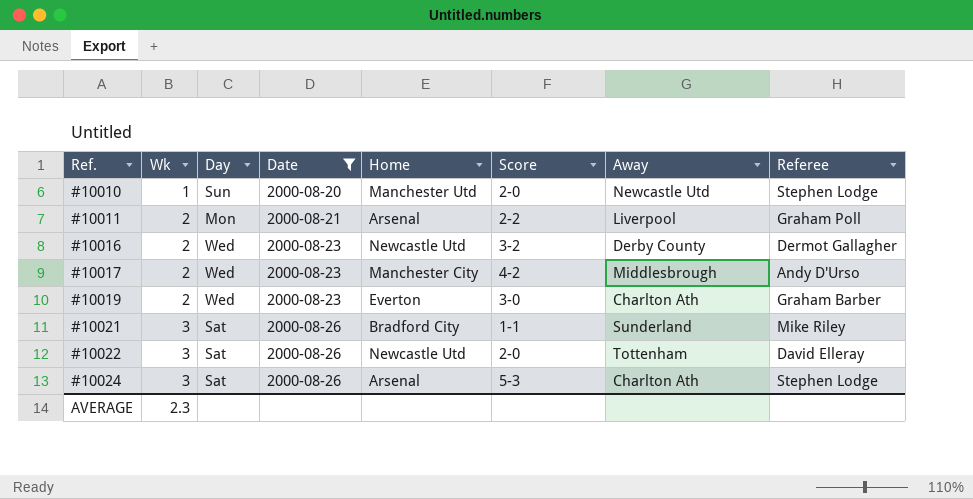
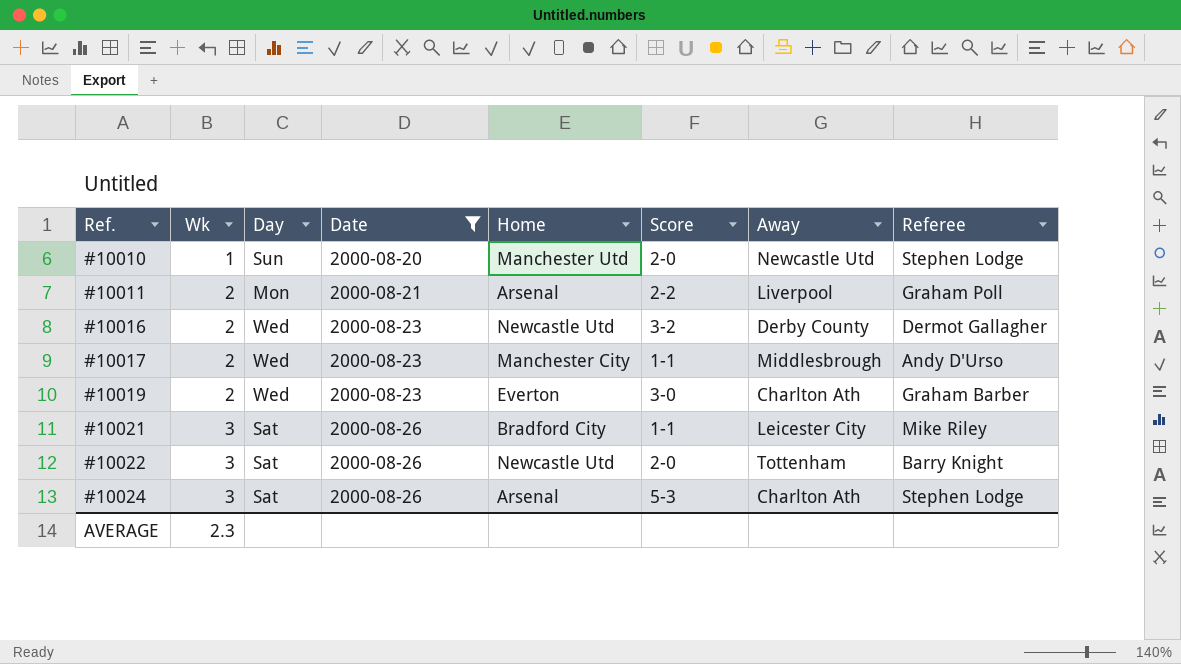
#10017 | Score: 4-2 -> 1-1
#10021 | Away: Sunderland -> Leicester City
#10022 | Referee: David Elleray -> Barry Knight

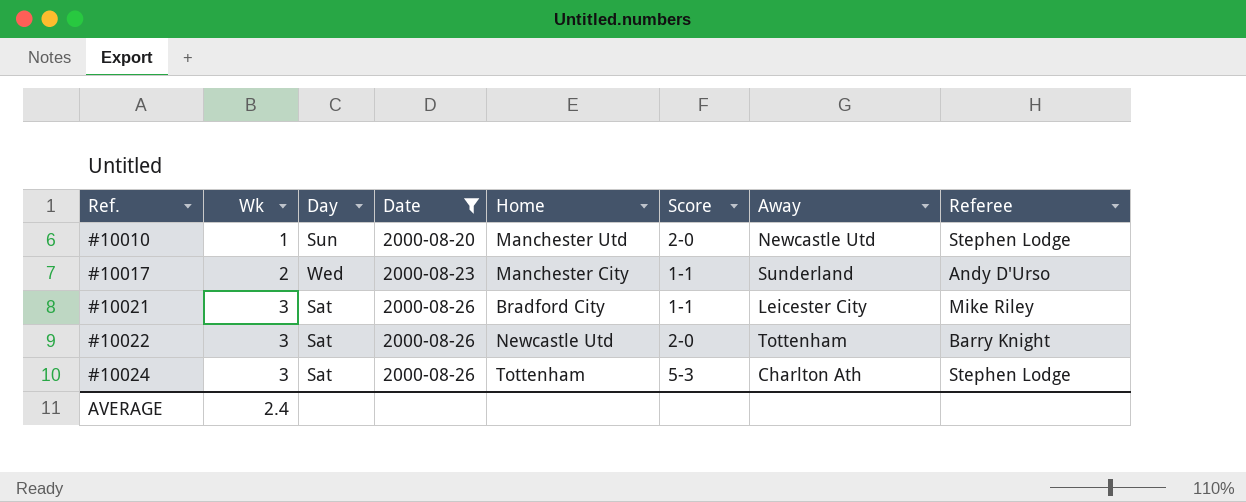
row #10011: 2 | Mon | 2000-08-21 | Arsenal | 2-2 | Liverpool | Graham Poll -> none
row #10016: 2 | Wed | 2000-08-23 | Newcastle Utd | 3-2 | Derby County | Dermot Gallagher -> none
row #10019: 2 | Wed | 2000-08-23 | Everton | 3-0 | Charlton Ath | Graham Barber -> none
#10017 | Away: Middlesbrough -> Sunderland
#10024 | Home: Arsenal -> Tottenham
AVERAGE | Wk: 2.3 -> 2.4

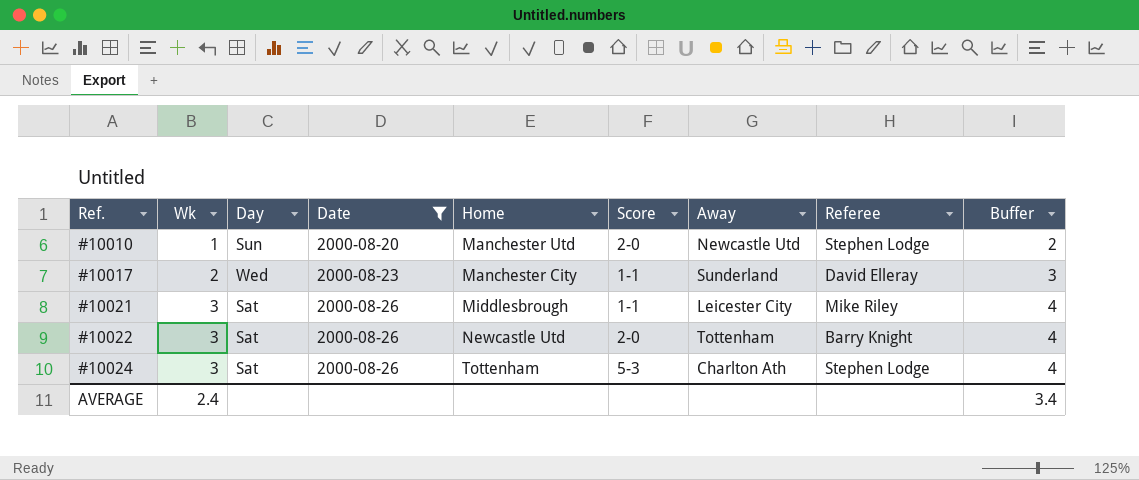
column Buffer | formula: none -> [Wk] + 1
#10017 | Referee: Andy D'Urso -> David Elleray
#10021 | Home: Bradford City -> Middlesbrough

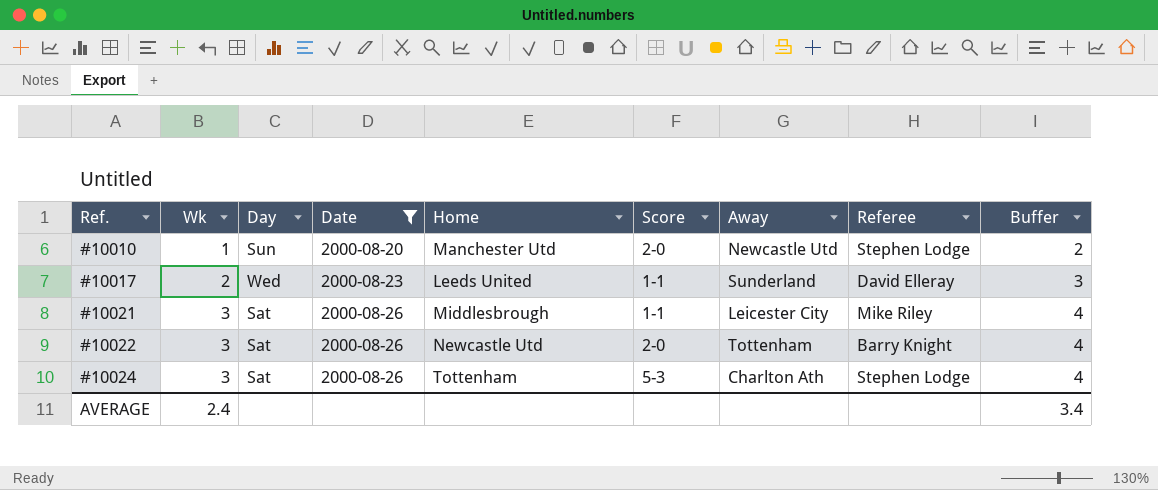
#10017 | Home: Manchester City -> Leeds United

